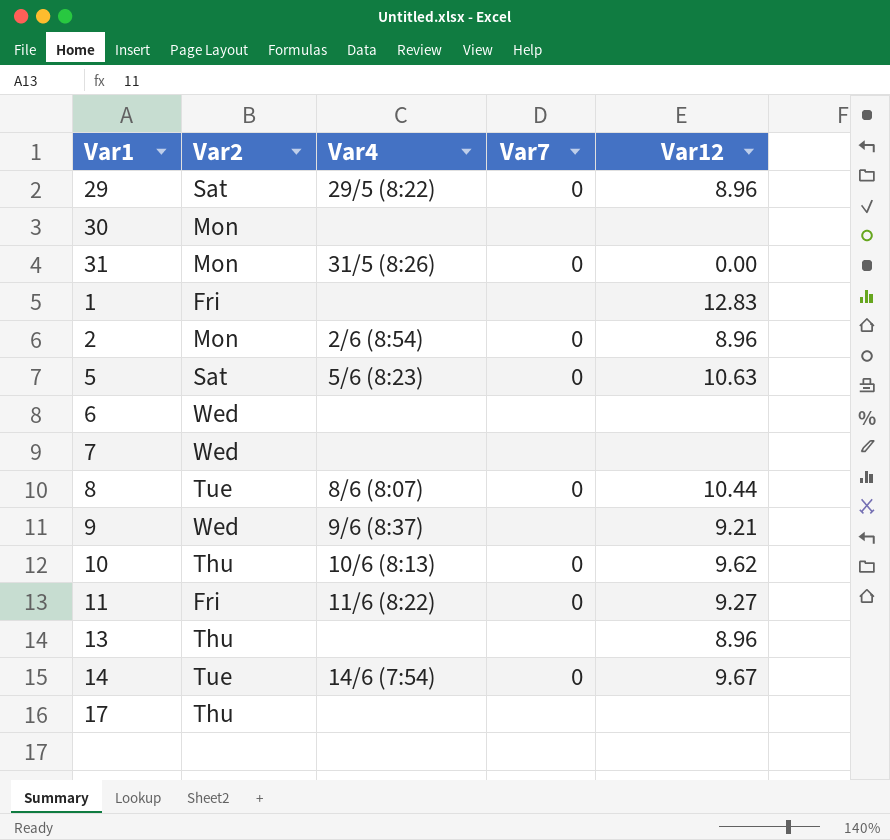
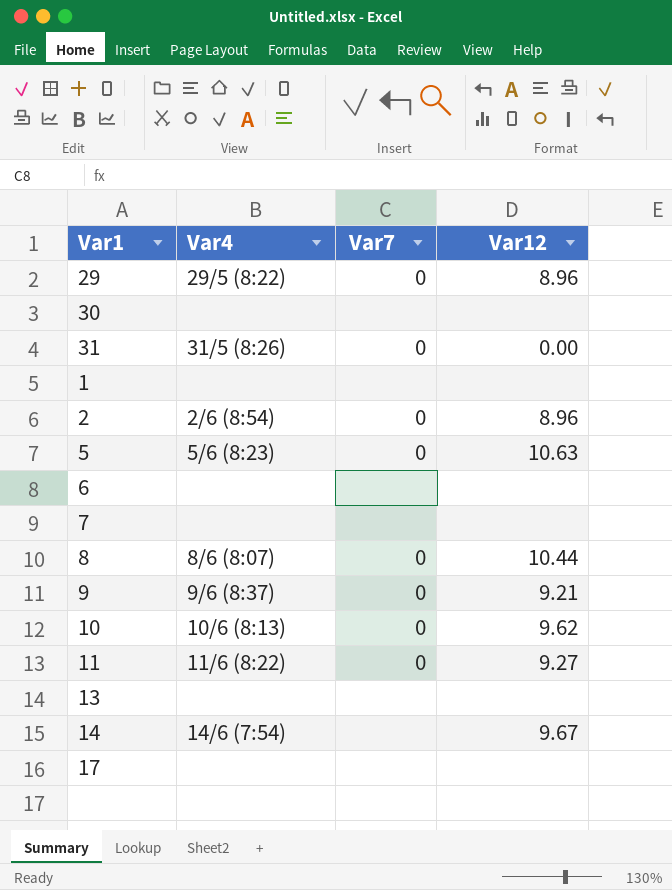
column Var2 | position: 2 -> none
1 | Var12: 12.83 -> none
9 | Var7: none -> 0
13 | Var12: 8.96 -> none
14 | Var7: 0 -> none

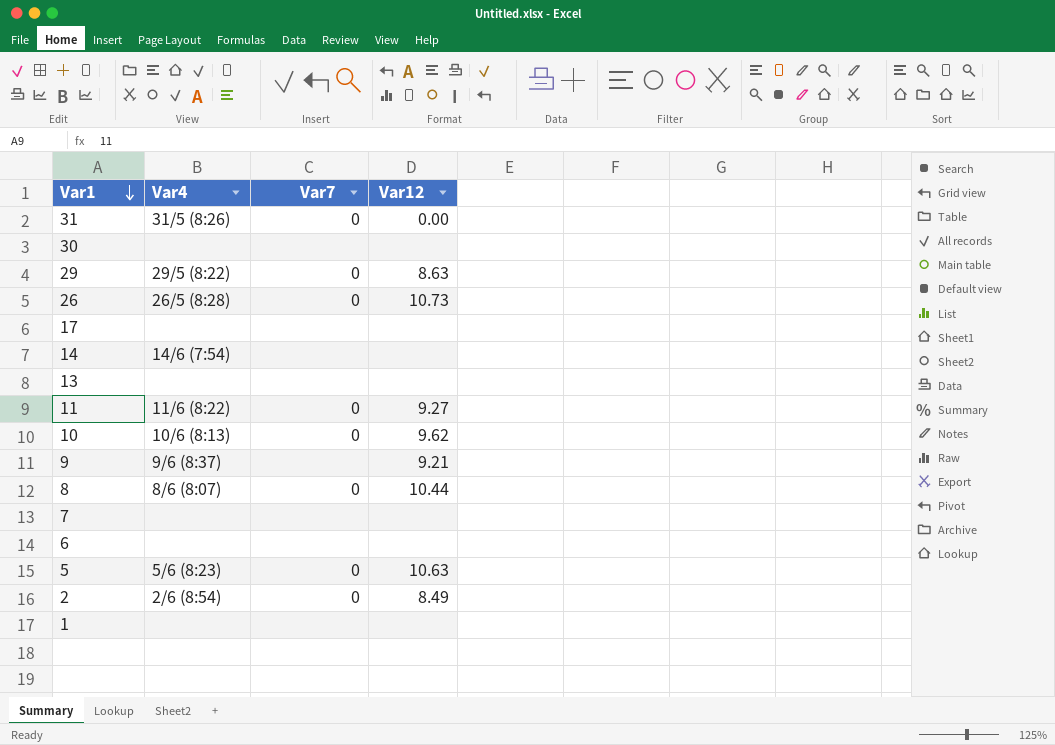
row order: none -> Var1 descending
29 | Var12: 8.96 -> 8.63
row 26: none -> 26/5 (8:28) | 0 | 10.73
14 | Var12: 9.67 -> none
9 | Var7: 0 -> none
2 | Var12: 8.96 -> 8.49

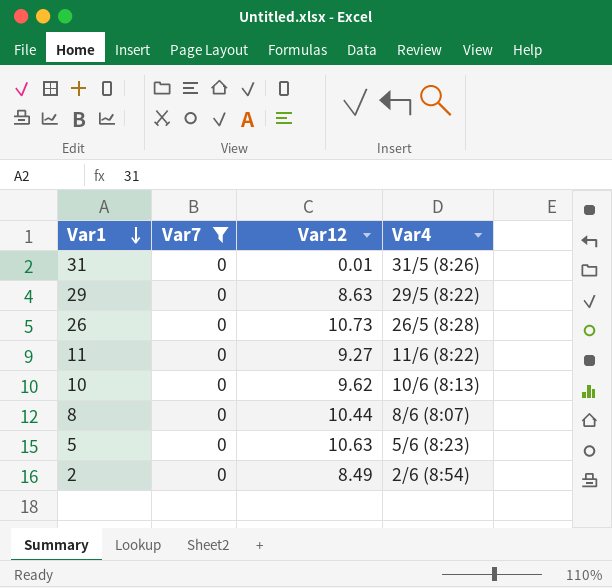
filter: none -> Var7 = 0
column Var4 | position: 2 -> 4
31 | Var12: 0.00 -> 0.01

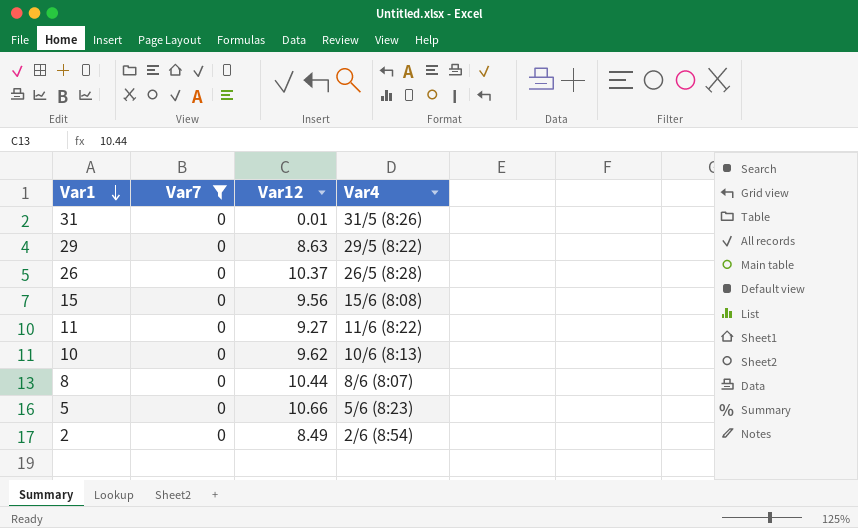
26 | Var12: 10.73 -> 10.37
row 15: none -> 0 | 9.56 | 15/6 (8:08)
5 | Var12: 10.63 -> 10.66

